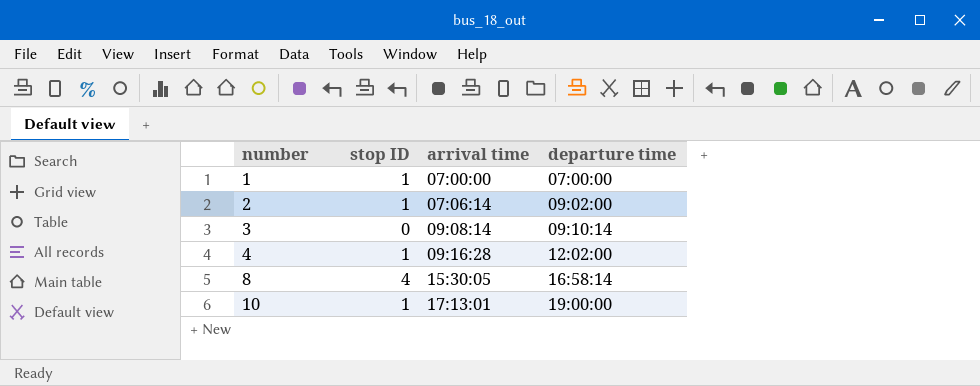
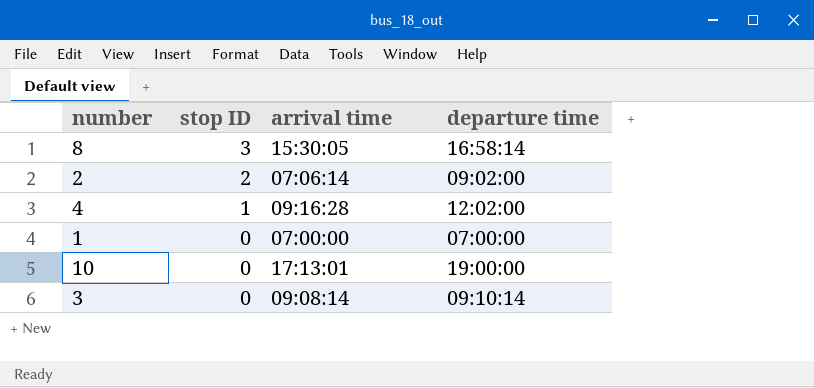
row order: number ascending -> stop ID descending
8 | stop ID: 4 -> 3
2 | stop ID: 1 -> 2
1 | stop ID: 1 -> 0
10 | stop ID: 1 -> 0

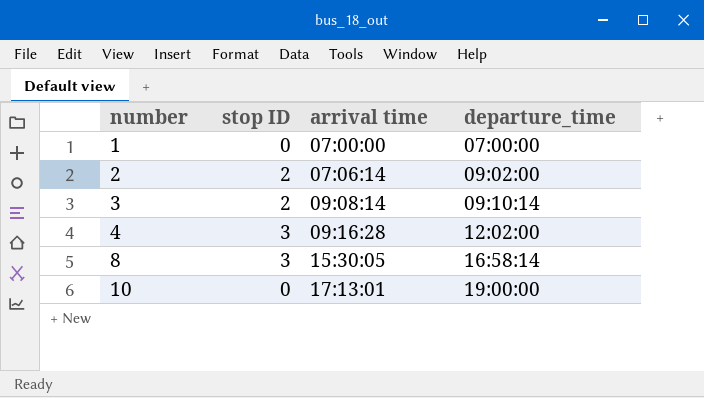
row order: stop ID descending -> number ascending
column name: departure time -> departure_time
3 | stop ID: 0 -> 2
4 | stop ID: 1 -> 3

